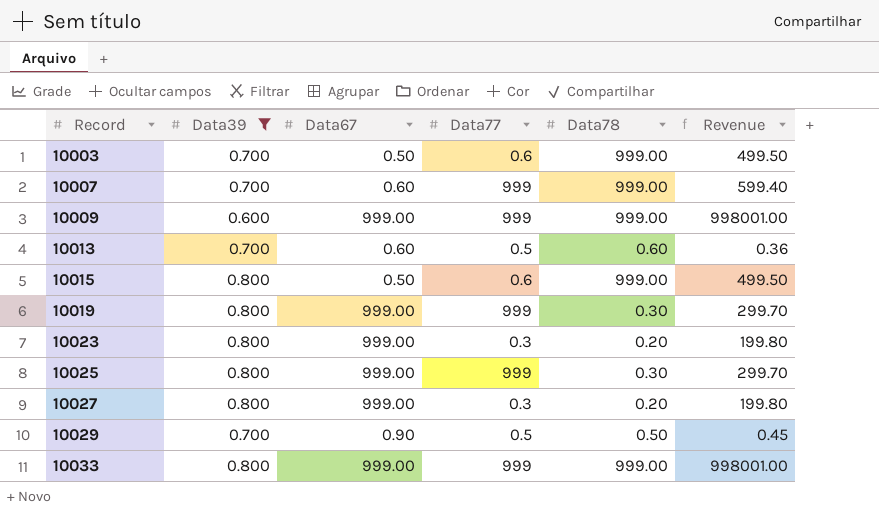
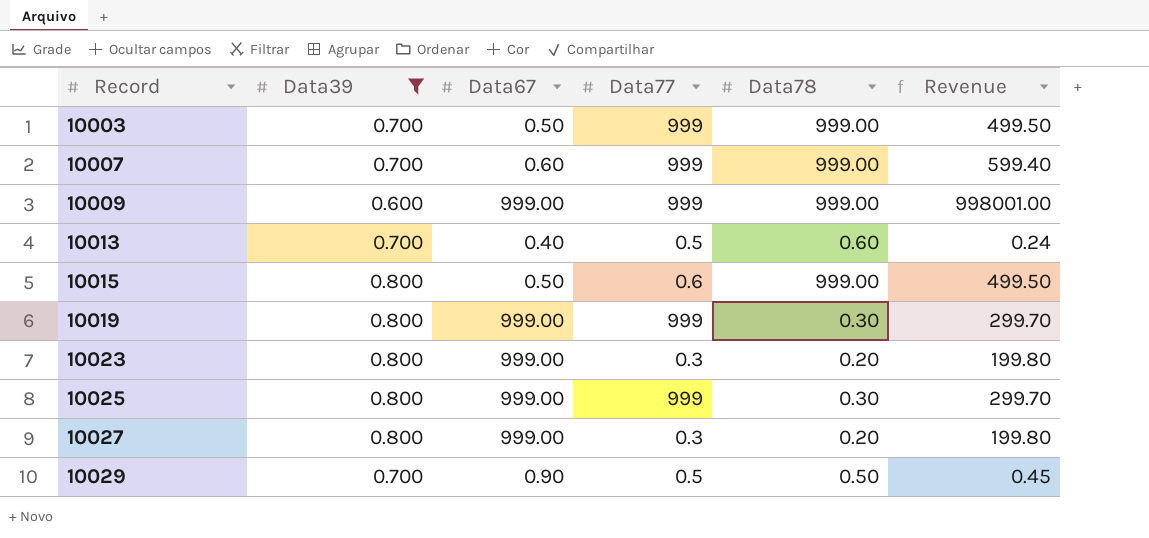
row 10033: 0.800 | 999.00 | 999 | 999.00 | 998001.00 -> none
10003 | Data77: 0.6 -> 999
10013 | Data67: 0.60 -> 0.40
10013 | Revenue: 0.36 -> 0.24

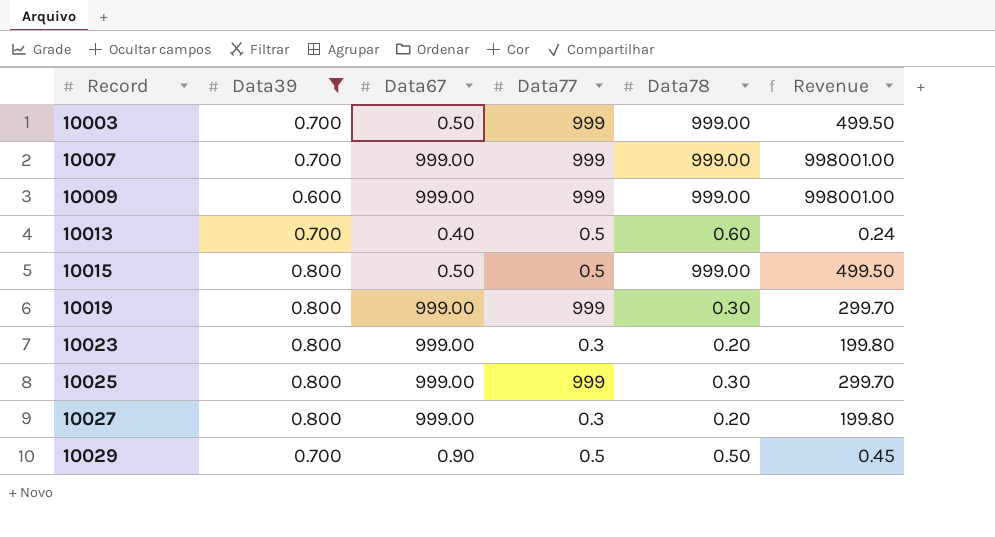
10007 | Data67: 0.60 -> 999.00
10007 | Revenue: 599.40 -> 998001.00
10015 | Data77: 0.6 -> 0.5

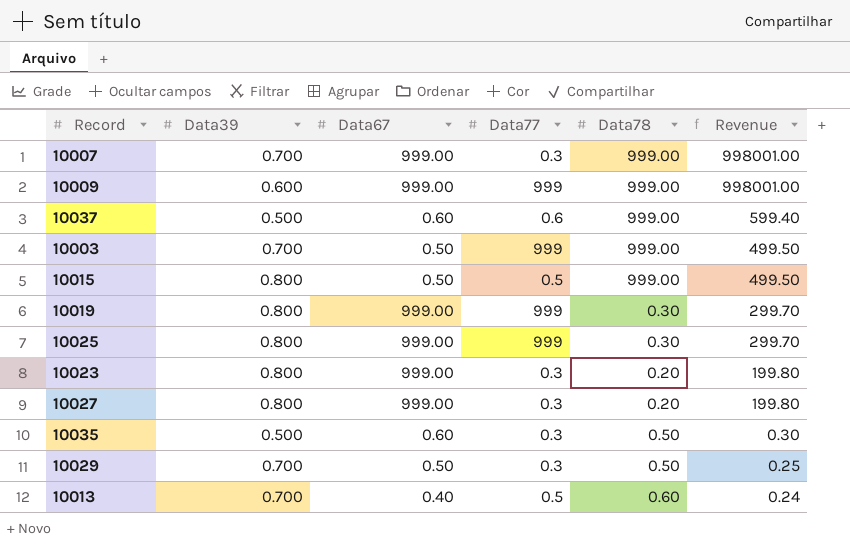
filter: Data39 != 0.500 -> none
row order: Record ascending -> Revenue descending
10007 | Data77: 999 -> 0.3
10029 | Data67: 0.90 -> 0.50
10029 | Data77: 0.5 -> 0.3
10029 | Revenue: 0.45 -> 0.25

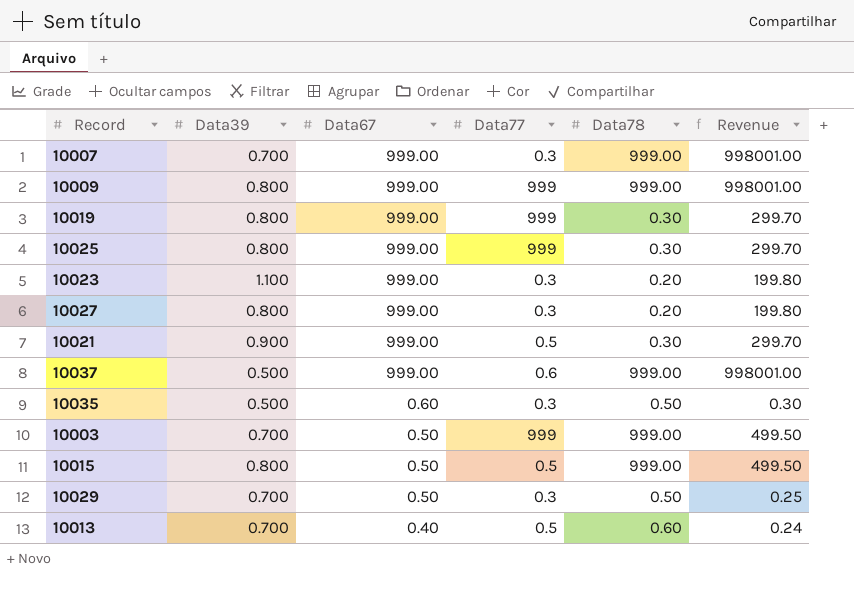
row order: Revenue descending -> Data67 descending
10009 | Data39: 0.600 -> 0.800
10023 | Data39: 0.800 -> 1.100
row 10021: none -> 0.900 | 999.00 | 0.5 | 0.30 | 299.70
10037 | Data67: 0.60 -> 999.00
10037 | Revenue: 599.40 -> 998001.00

